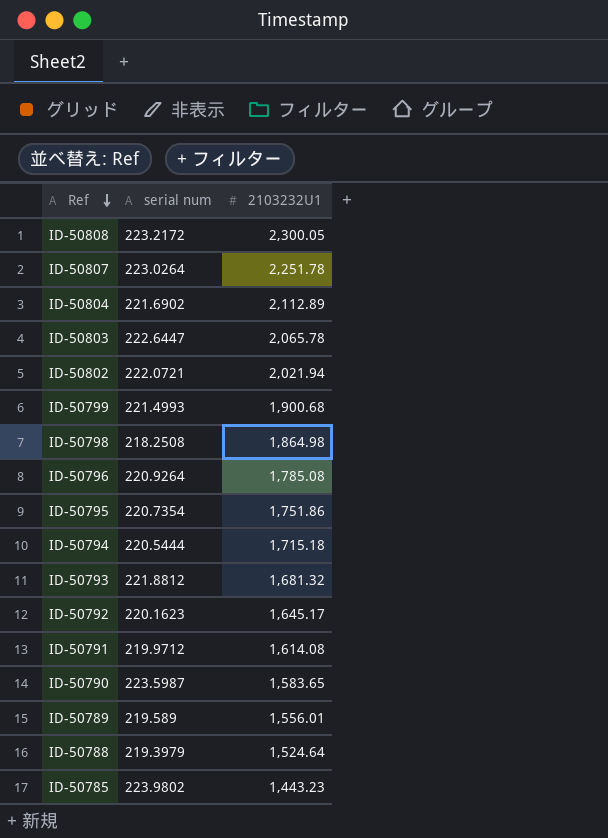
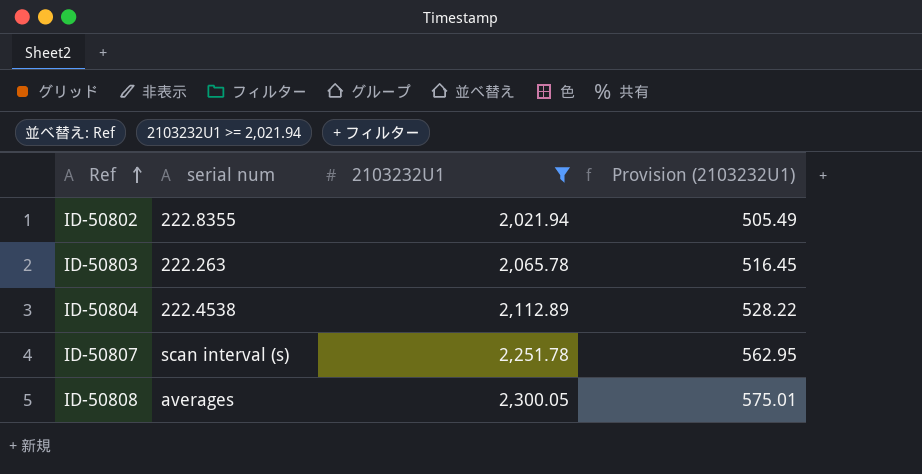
filter: none -> 2103232U1 >= 2,021.94
row order: Ref descending -> Ref ascending
column Provision (2103232U1) | formula: none -> [2103232U1] * 0.25
ID-50802 | serial num: 222.0721 -> 222.8355
ID-50803 | serial num: 222.6447 -> 222.263
ID-50804 | serial num: 221.6902 -> 222.4538
ID-50807 | serial num: 223.0264 -> scan interval (s)
ID-50808 | serial num: 223.2172 -> averages

